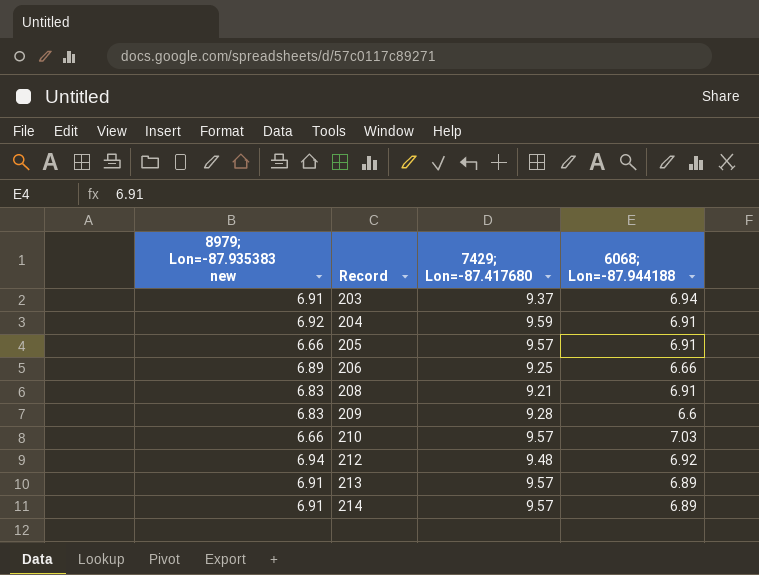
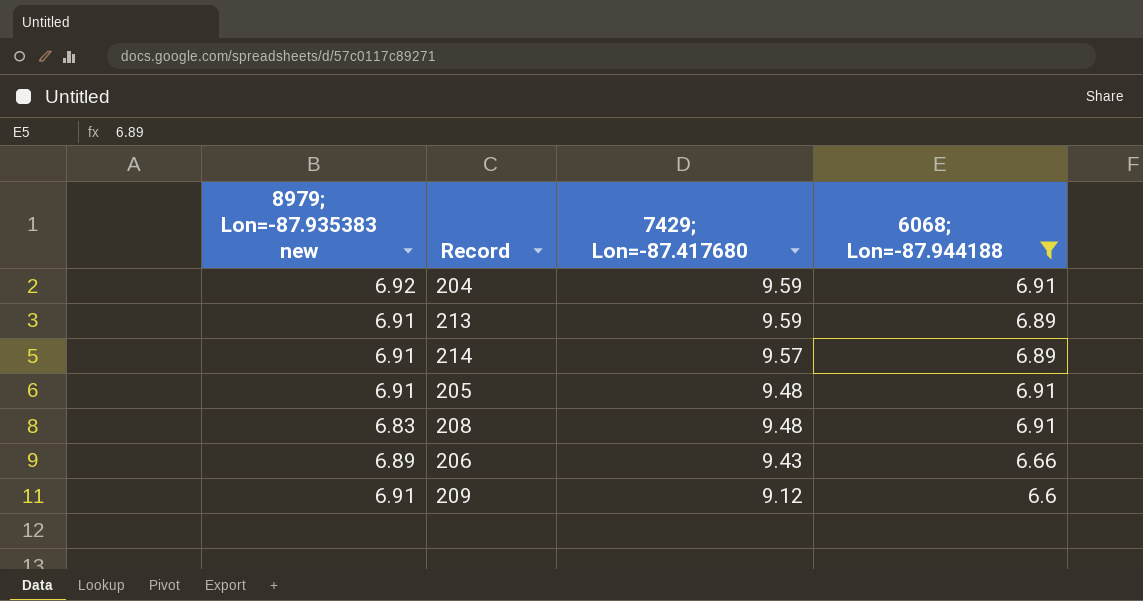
filter: none -> 6068; Lon=-87.944188 <= 6.91
row order: Record ascending -> 7429; Lon=-87.417680 descending
213 | 7429; Lon=-87.417680: 9.57 -> 9.59
205 | 8979; Lon=-87.935383 new: 6.66 -> 6.91
205 | 7429; Lon=-87.417680: 9.57 -> 9.48
208 | 7429; Lon=-87.417680: 9.21 -> 9.48
206 | 7429; Lon=-87.417680: 9.25 -> 9.43
209 | 8979; Lon=-87.935383 new: 6.83 -> 6.91
209 | 7429; Lon=-87.417680: 9.28 -> 9.12

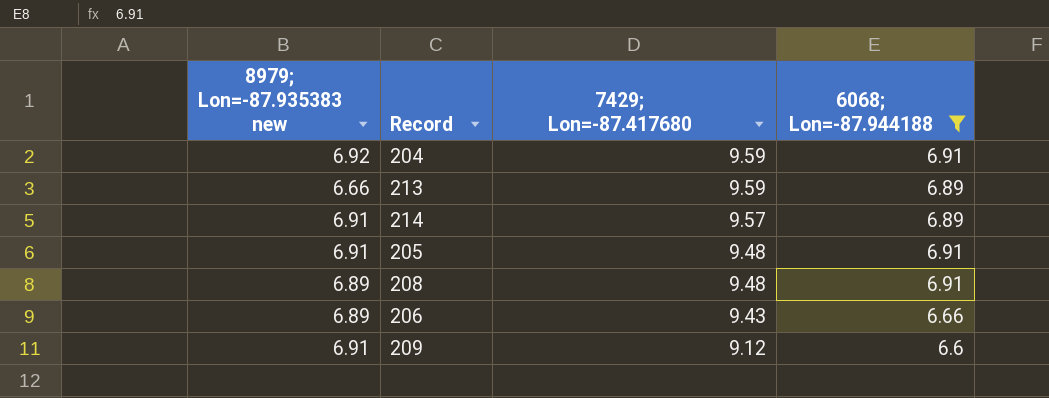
213 | 8979; Lon=-87.935383 new: 6.91 -> 6.66
208 | 8979; Lon=-87.935383 new: 6.83 -> 6.89

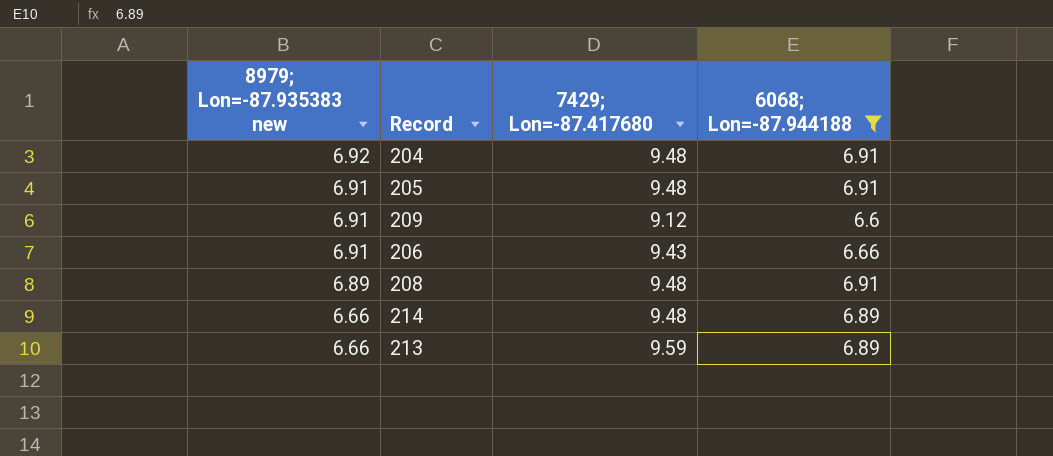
row order: 7429; Lon=-87.417680 descending -> 8979; Lon=-87.935383 new descending
204 | 7429; Lon=-87.417680: 9.59 -> 9.48
206 | 8979; Lon=-87.935383 new: 6.89 -> 6.91
214 | 8979; Lon=-87.935383 new: 6.91 -> 6.66
214 | 7429; Lon=-87.417680: 9.57 -> 9.48

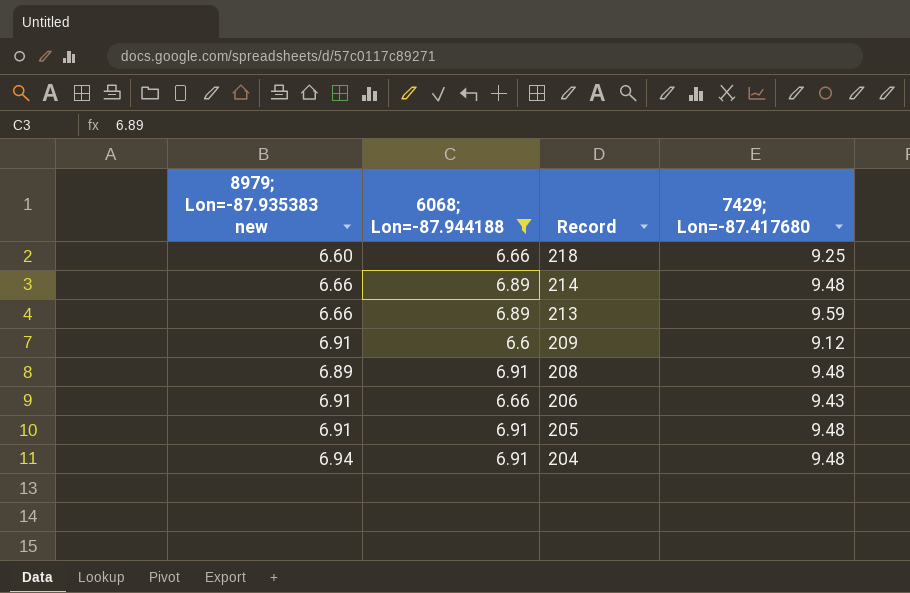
row order: 8979; Lon=-87.935383 new descending -> Record descending
column 6068; Lon=-87.944188 | position: 4 -> 2
row 218: none -> 6.60 | 6.66 | 9.25
204 | 8979; Lon=-87.935383 new: 6.92 -> 6.94

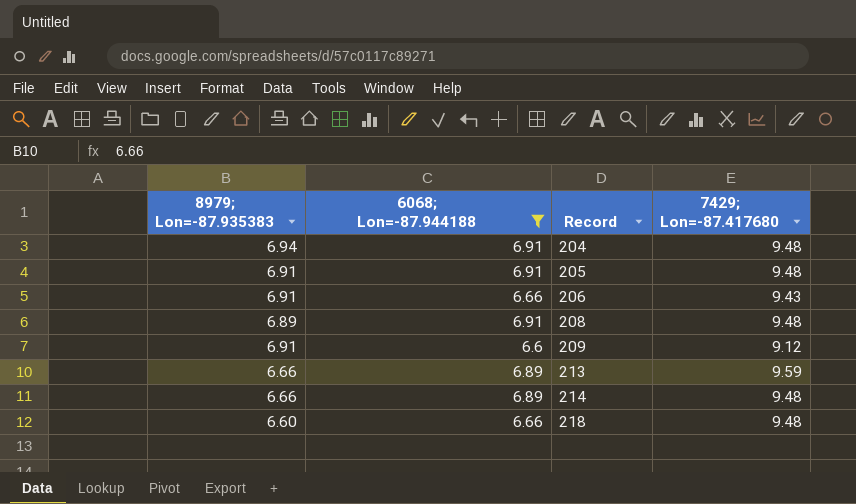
row order: Record descending -> Record ascending
column name: 8979; Lon=-87.935383 new -> 8979; Lon=-87.935383
218 | 7429; Lon=-87.417680: 9.25 -> 9.48

